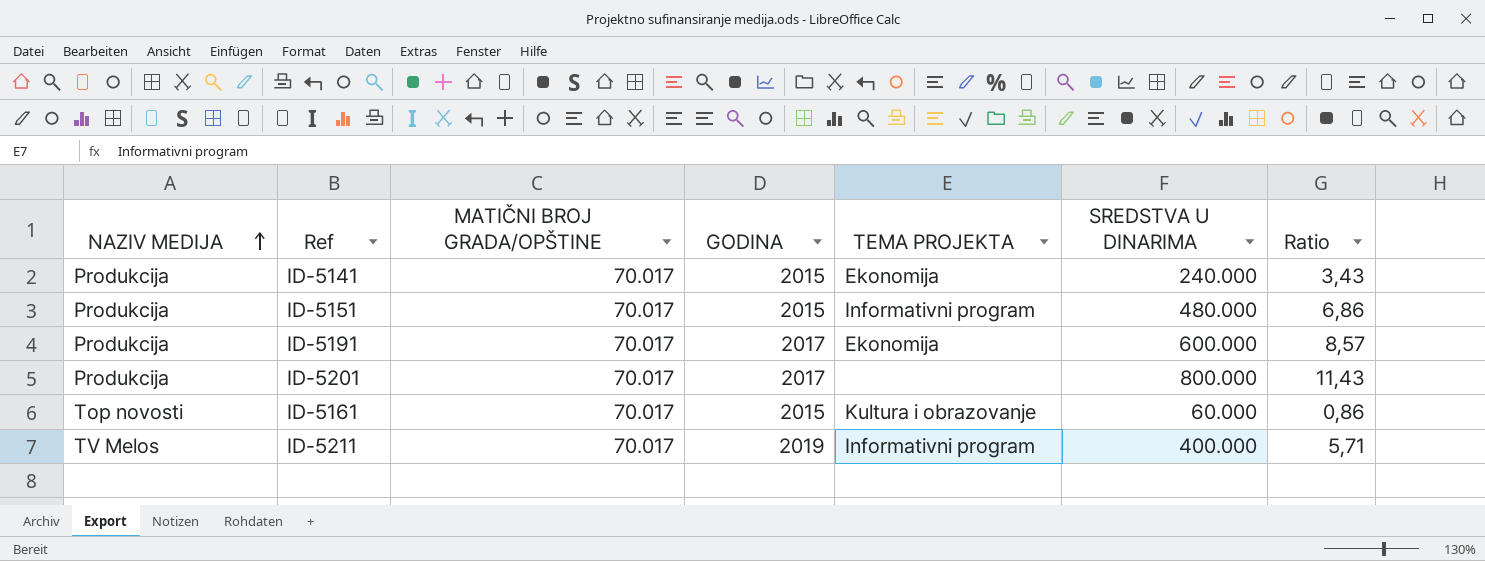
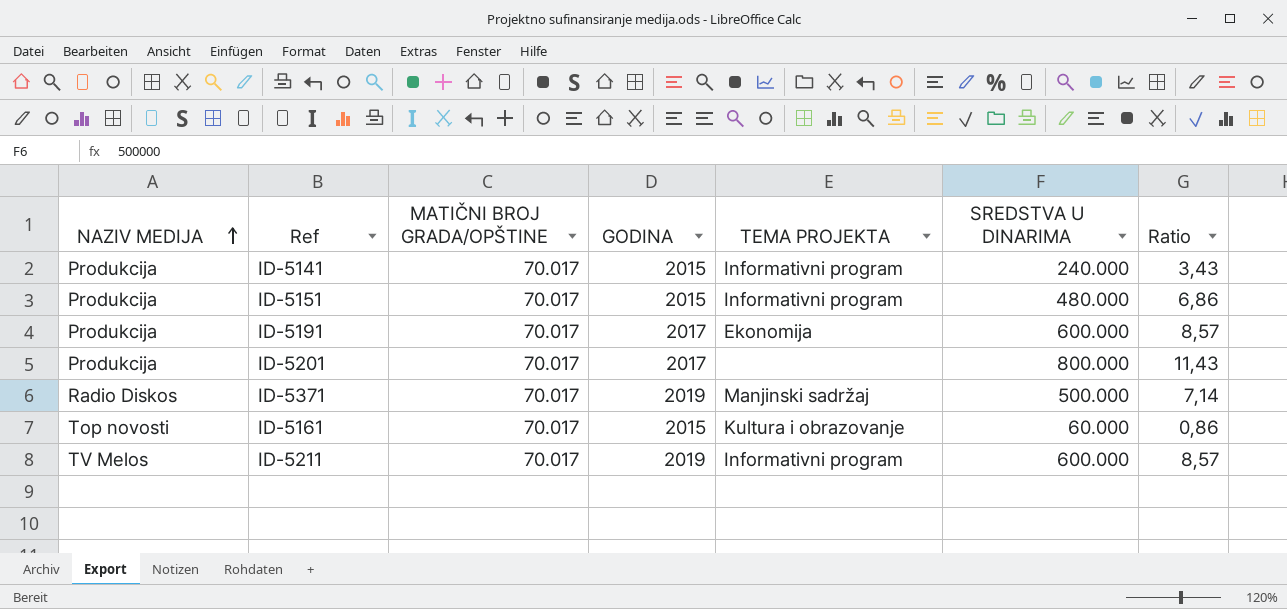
ID-5141 | TEMA PROJEKTA: Ekonomija -> Informativni program
row ID-5371: none -> Radio Diskos | 70.017 | 2019 | Manjinski sadržaj | 500.000 | 7,14
ID-5211 | SREDSTVA U DINARIMA: 400.000 -> 600.000
ID-5211 | Ratio: 5,71 -> 8,57

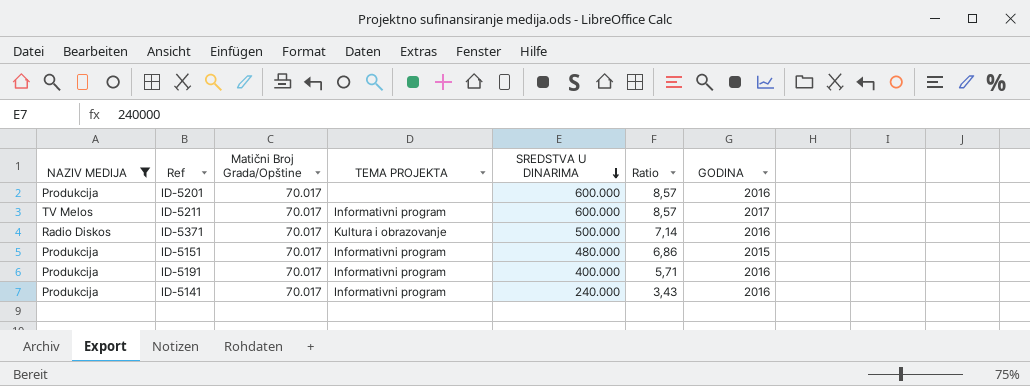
filter: none -> NAZIV MEDIJA != Top novosti
row order: NAZIV MEDIJA ascending -> SREDSTVA U DINARIMA descending
column name: MATIČNI BROJ GRADA/OPŠTINE -> Matični Broj Grada/Opštine
column GODINA | position: 4 -> 7
ID-5201 | SREDSTVA U DINARIMA: 800.000 -> 600.000
ID-5201 | Ratio: 11,43 -> 8,57
ID-5201 | GODINA: 2017 -> 2016
ID-5211 | GODINA: 2019 -> 2017
ID-5371 | TEMA PROJEKTA: Manjinski sadržaj -> Kultura i obrazovanje
ID-5371 | GODINA: 2019 -> 2016
ID-5191 | TEMA PROJEKTA: Ekonomija -> Informativni program
ID-5191 | SREDSTVA U DINARIMA: 600.000 -> 400.000
ID-5191 | Ratio: 8,57 -> 5,71
ID-5191 | GODINA: 2017 -> 2016
ID-5141 | GODINA: 2015 -> 2016

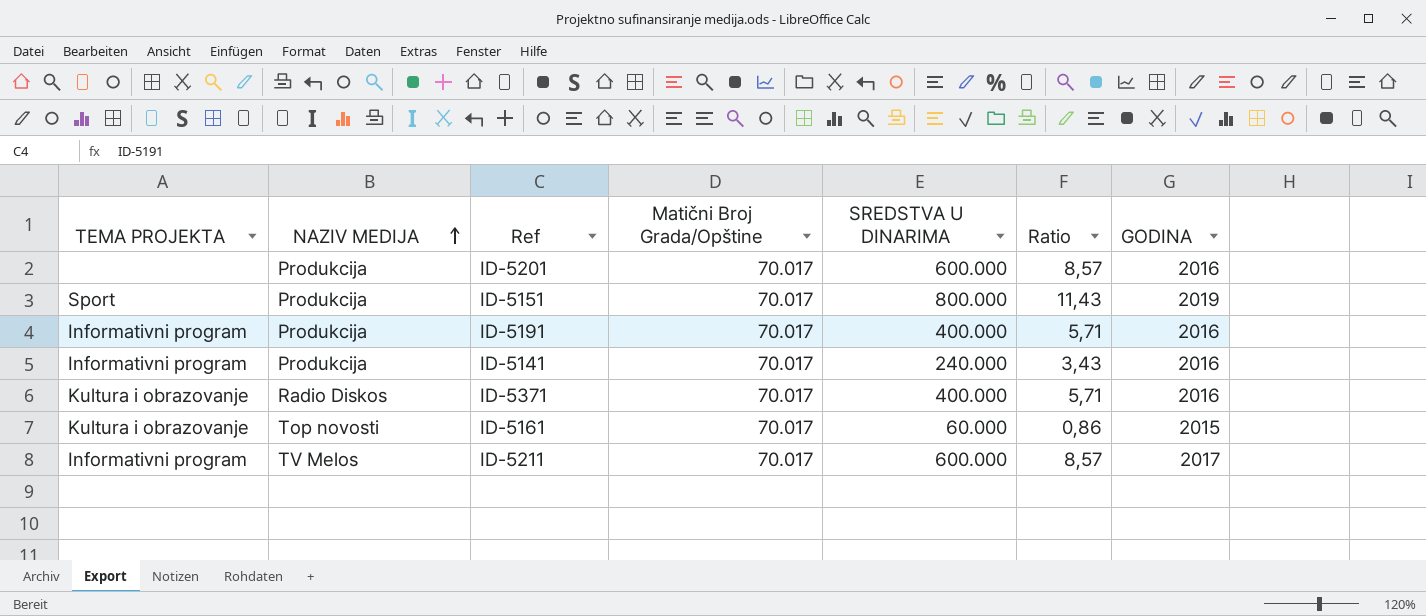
filter: NAZIV MEDIJA != Top novosti -> none
row order: SREDSTVA U DINARIMA descending -> NAZIV MEDIJA ascending
column TEMA PROJEKTA | position: 4 -> 1
ID-5151 | TEMA PROJEKTA: Informativni program -> Sport
ID-5151 | SREDSTVA U DINARIMA: 480.000 -> 800.000
ID-5151 | Ratio: 6,86 -> 11,43
ID-5151 | GODINA: 2015 -> 2019
ID-5371 | SREDSTVA U DINARIMA: 500.000 -> 400.000
ID-5371 | Ratio: 7,14 -> 5,71

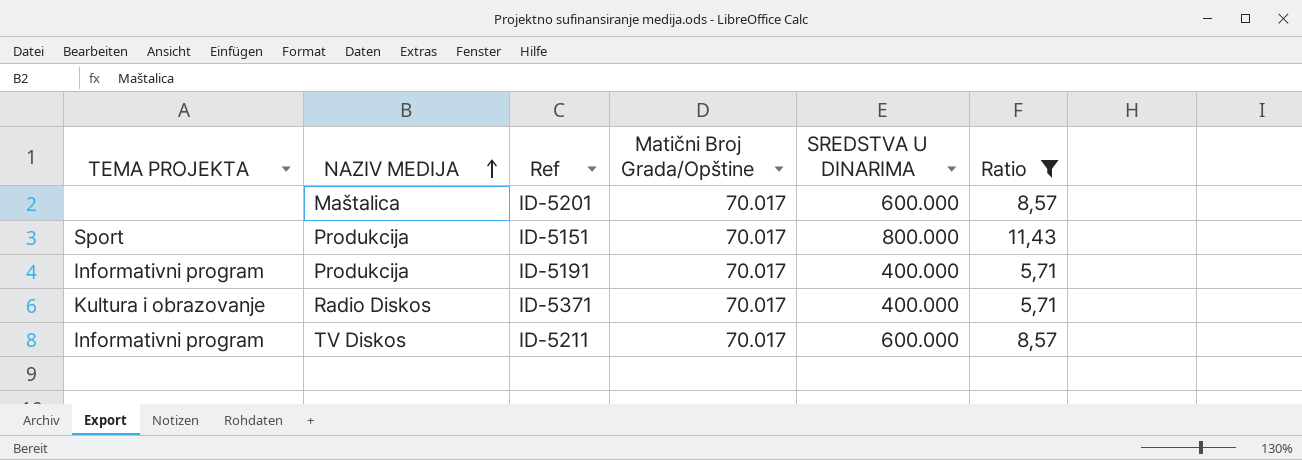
filter: none -> Ratio >= 5,71
column GODINA | position: 7 -> none
ID-5201 | NAZIV MEDIJA: Produkcija -> Maštalica
ID-5211 | NAZIV MEDIJA: TV Melos -> TV Diskos

